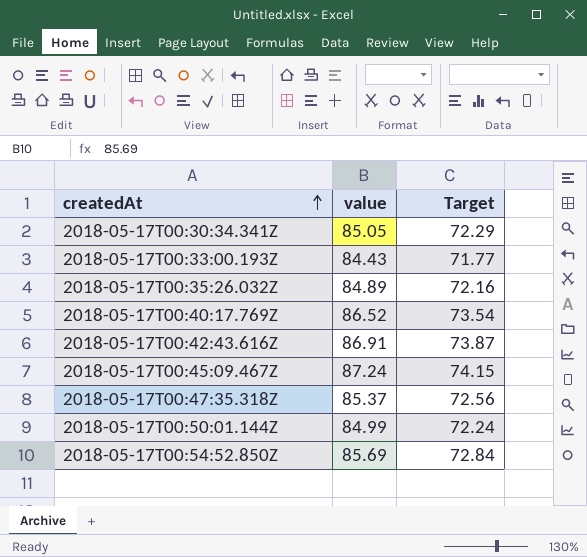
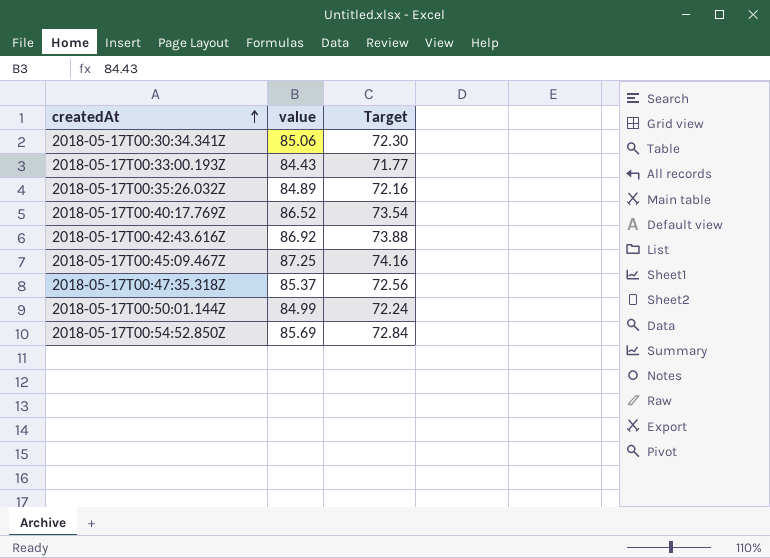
2018-05-17T00:30:34.341Z | value: 85.05 -> 85.06
2018-05-17T00:30:34.341Z | Target: 72.29 -> 72.30
2018-05-17T00:42:43.616Z | value: 86.91 -> 86.92
2018-05-17T00:42:43.616Z | Target: 73.87 -> 73.88
2018-05-17T00:45:09.467Z | value: 87.24 -> 87.25
2018-05-17T00:45:09.467Z | Target: 74.15 -> 74.16

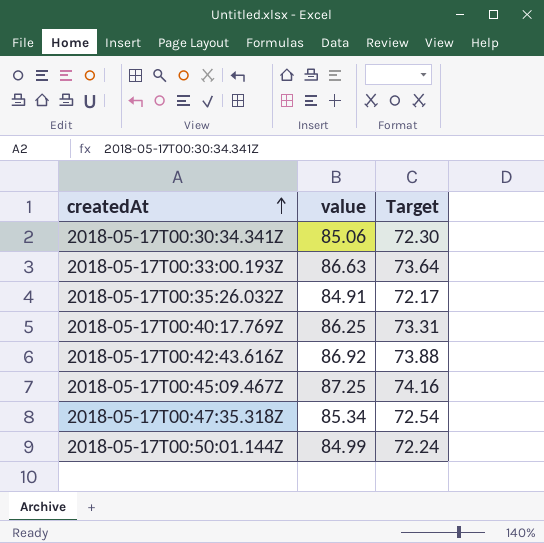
row 2018-05-17T00:54:52.850Z: 85.69 | 72.84 -> none
2018-05-17T00:33:00.193Z | value: 84.43 -> 86.63
2018-05-17T00:33:00.193Z | Target: 71.77 -> 73.64
2018-05-17T00:35:26.032Z | value: 84.89 -> 84.91
2018-05-17T00:35:26.032Z | Target: 72.16 -> 72.17
2018-05-17T00:40:17.769Z | value: 86.52 -> 86.25
2018-05-17T00:40:17.769Z | Target: 73.54 -> 73.31
2018-05-17T00:47:35.318Z | value: 85.37 -> 85.34
2018-05-17T00:47:35.318Z | Target: 72.56 -> 72.54

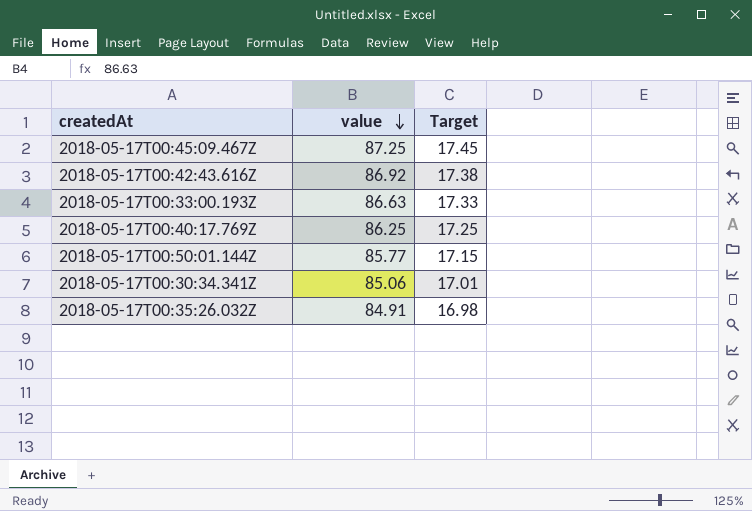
row order: createdAt ascending -> value descending
column Target | formula: [value] * 0.85 -> [value] * 0.2
row 2018-05-17T00:47:35.318Z: 85.34 | 72.54 -> none
2018-05-17T00:50:01.144Z | value: 84.99 -> 85.77

